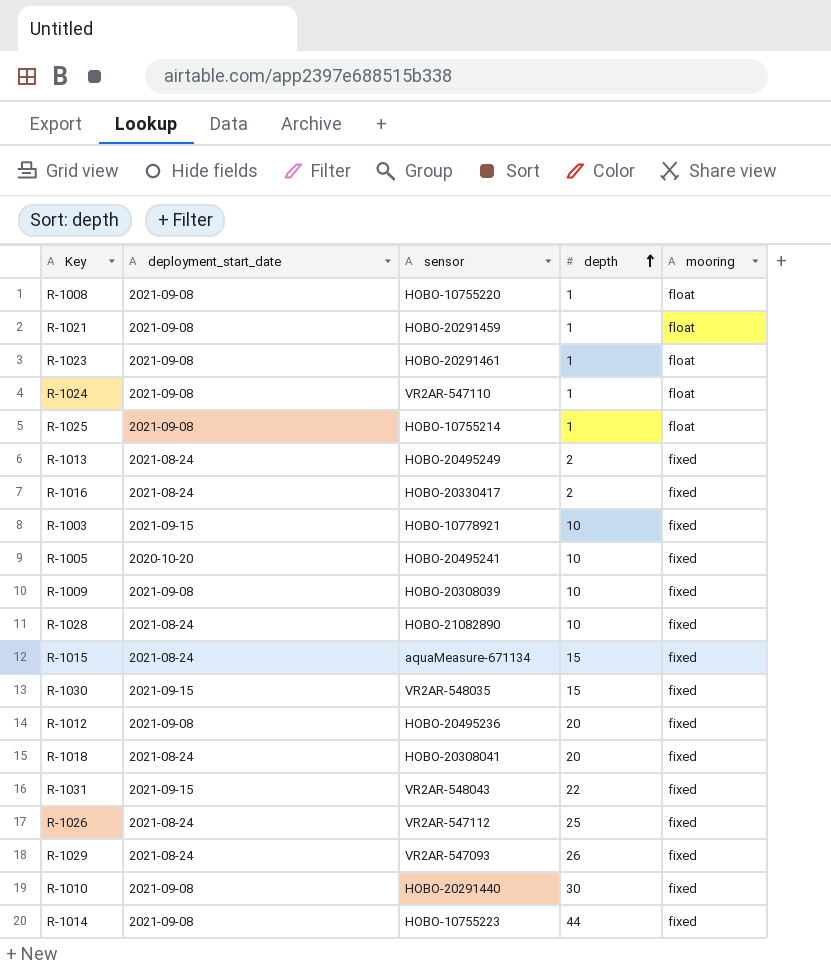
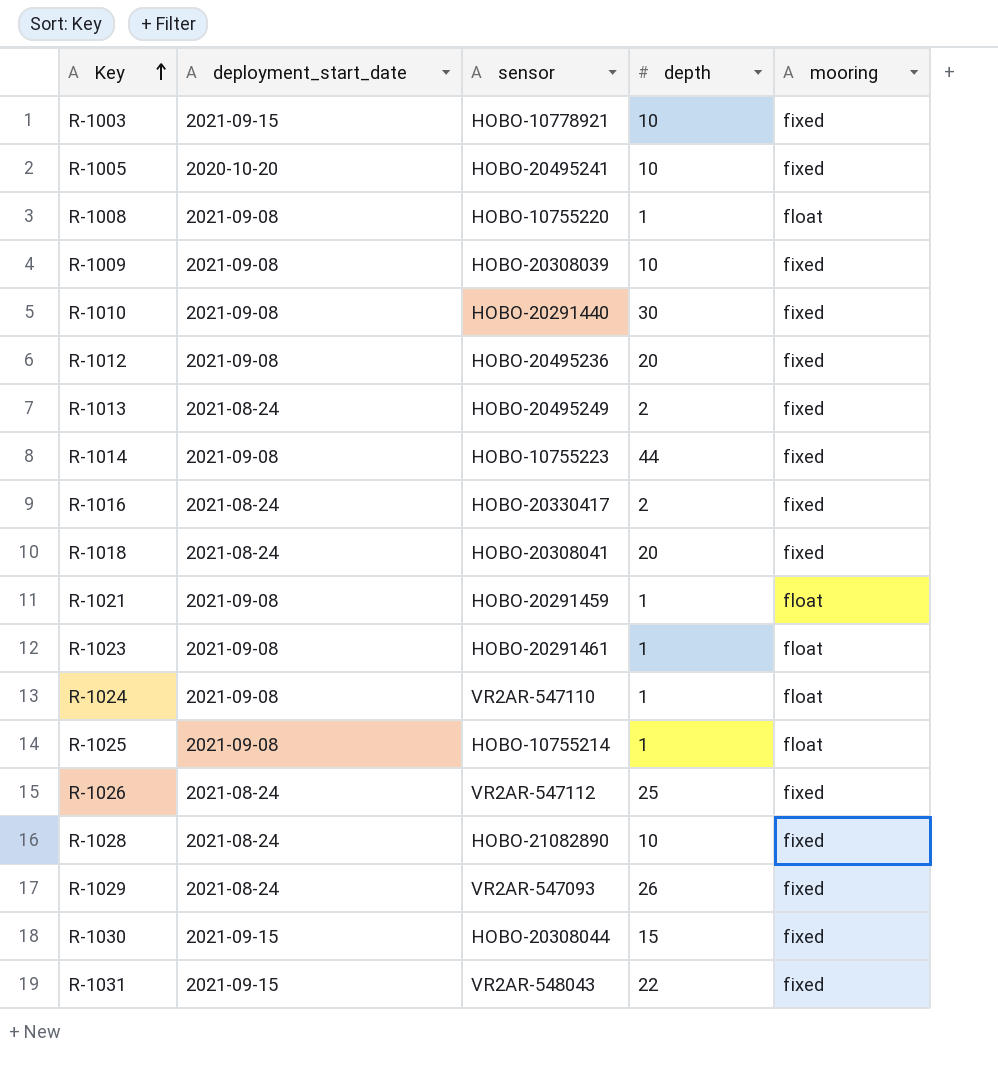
row order: depth ascending -> Key ascending
row R-1015: 2021-08-24 | aquaMeasure-671134 | 15 | fixed -> none
R-1030 | sensor: VR2AR-548035 -> HOBO-20308044

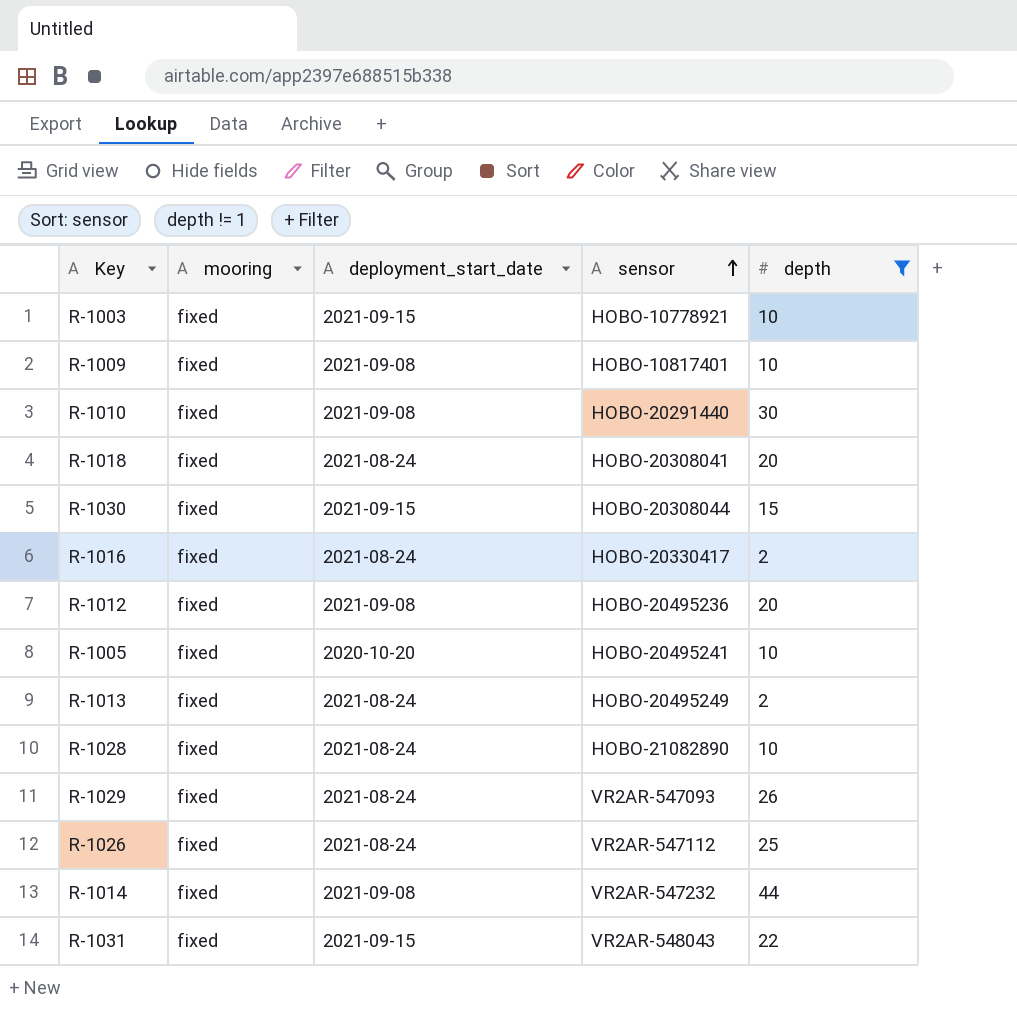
filter: none -> depth != 1
row order: Key ascending -> sensor ascending
column mooring | position: 5 -> 2
R-1009 | sensor: HOBO-20308039 -> HOBO-10817401
R-1014 | sensor: HOBO-10755223 -> VR2AR-547232

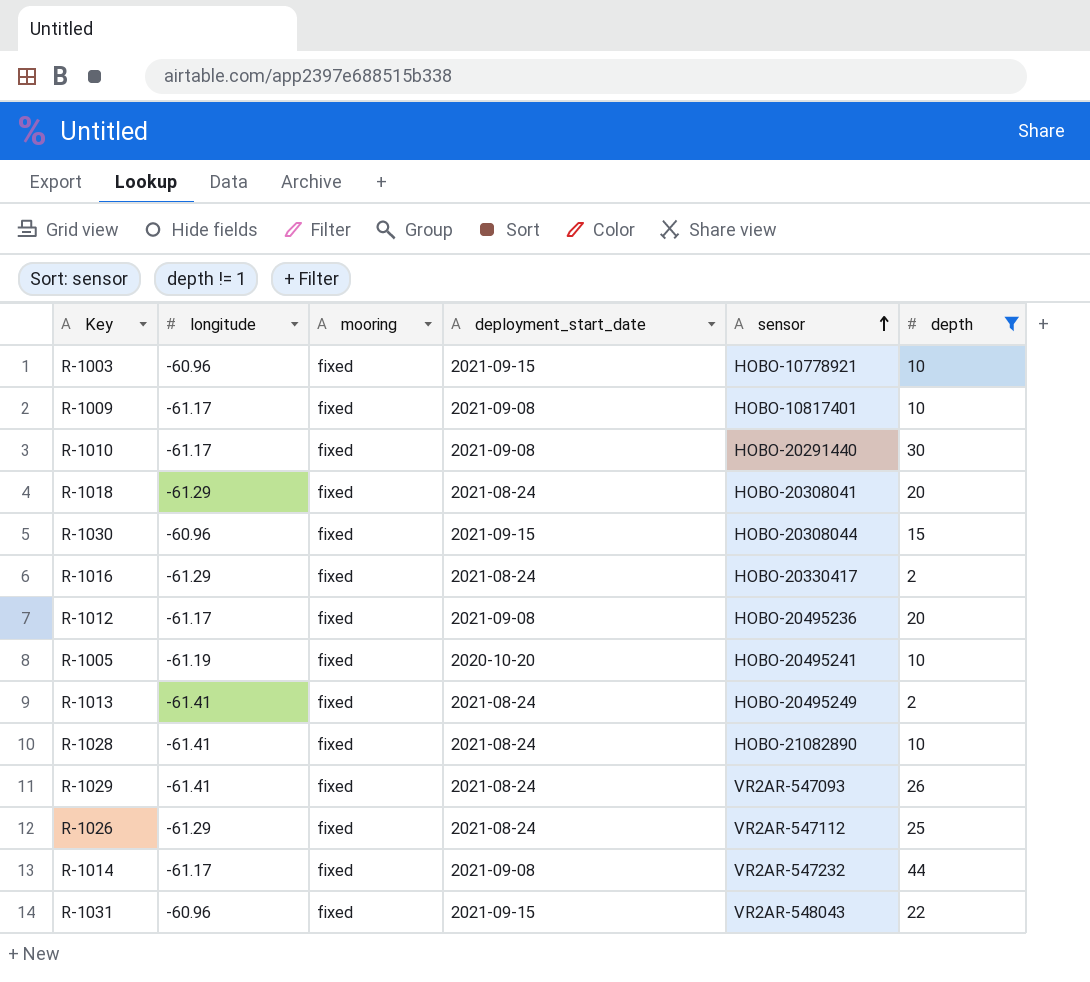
column longitude | position: none -> 2

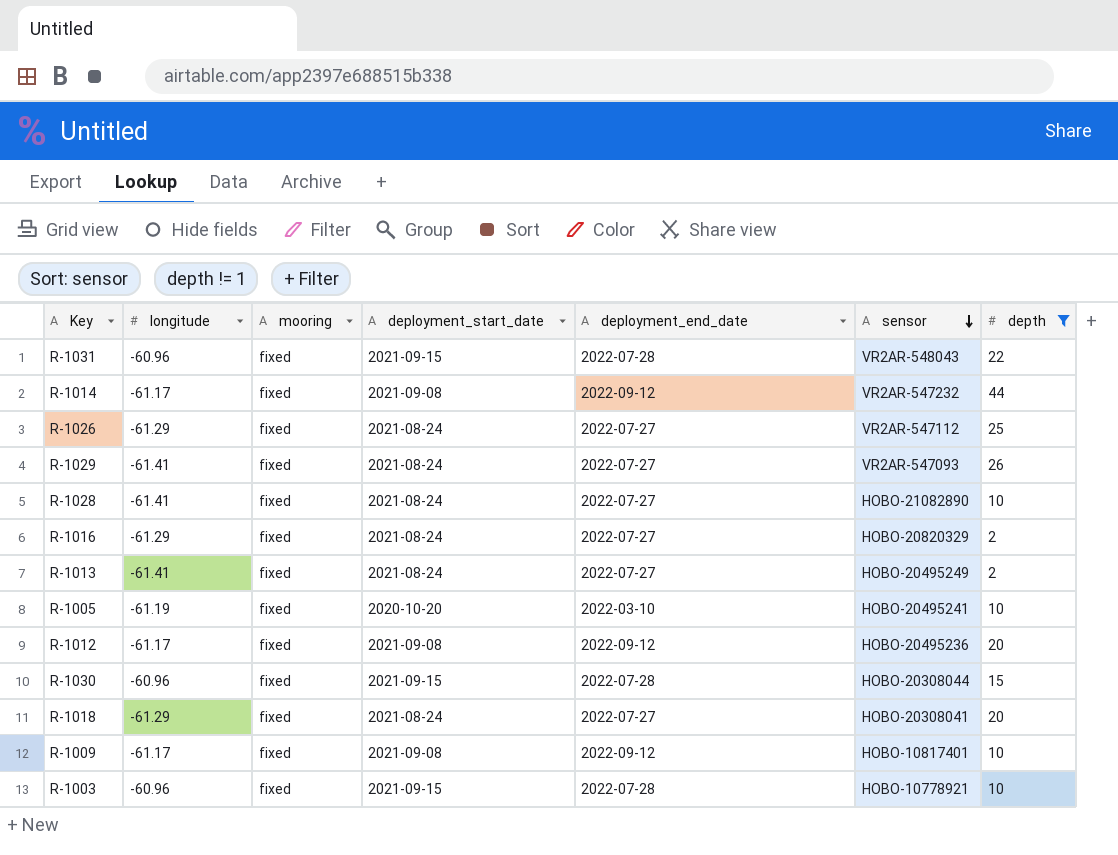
row order: sensor ascending -> sensor descending
column deployment_end_date | position: none -> 5
row R-1010: -61.17 | fixed | 2021-09-08 | HOBO-20291440 | 30 -> none
R-1016 | sensor: HOBO-20330417 -> HOBO-20820329

